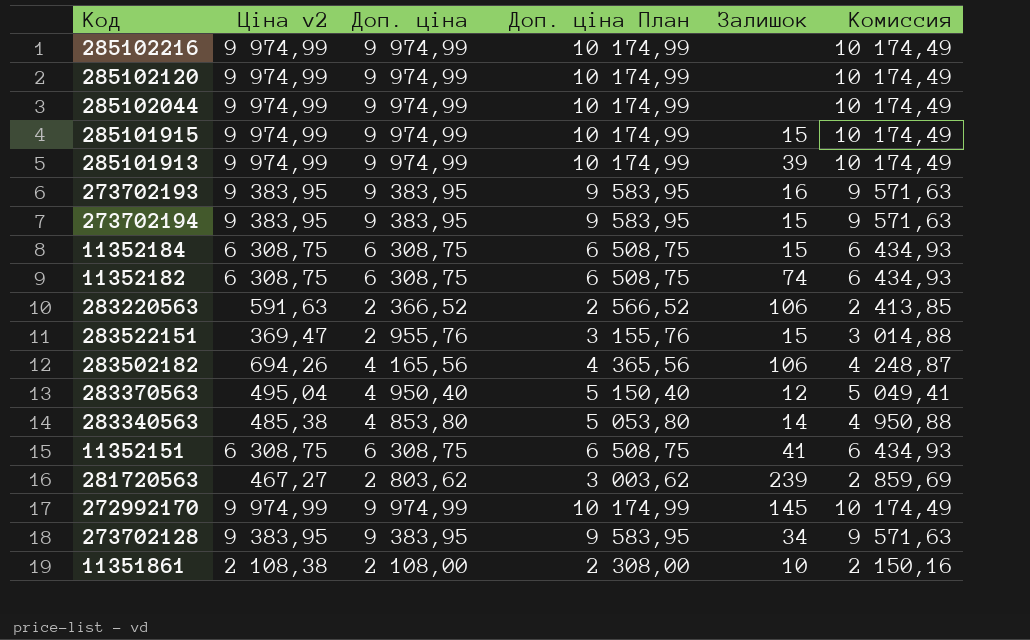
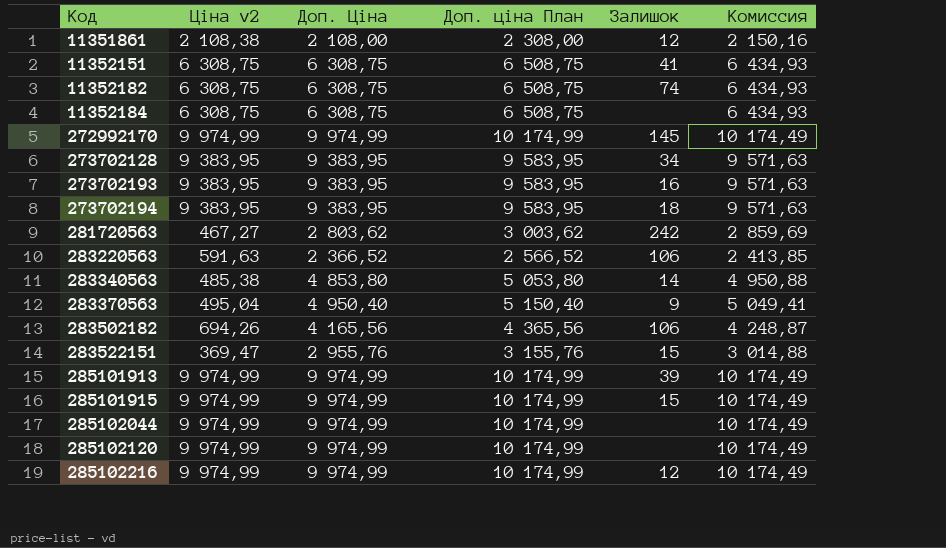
row order: none -> Код ascending
column name: Доп. ціна -> Доп. Ціна
11351861 | Залишок: 10 -> 12
11352184 | Залишок: 15 -> none
273702194 | Залишок: 15 -> 18
281720563 | Залишок: 239 -> 242
283370563 | Залишок: 12 -> 9
285102216 | Залишок: none -> 12

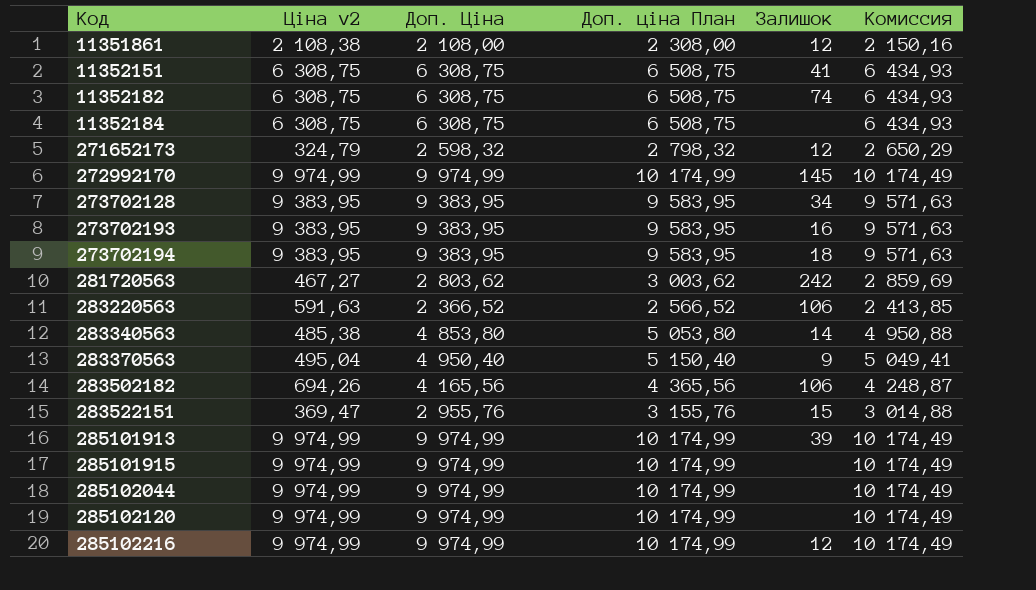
row 271652173: none -> 324,79 | 2 598,32 | 2 798,32 | 12 | 2 650,29
285101915 | Залишок: 15 -> none

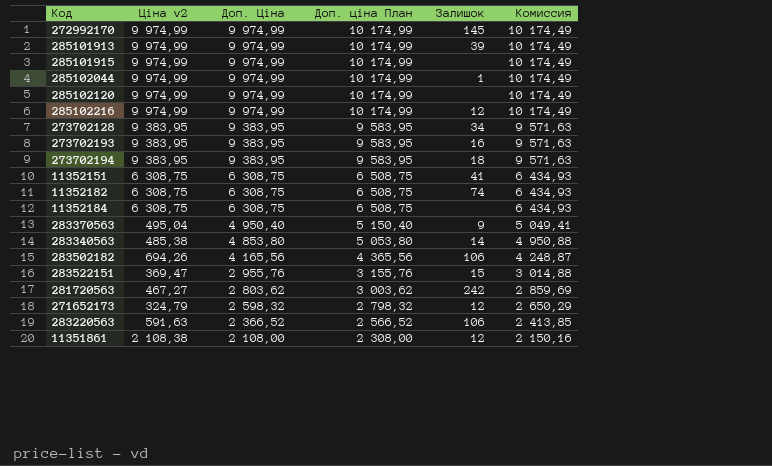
row order: Код ascending -> Доп. Ціна descending
285102044 | Залишок: none -> 1

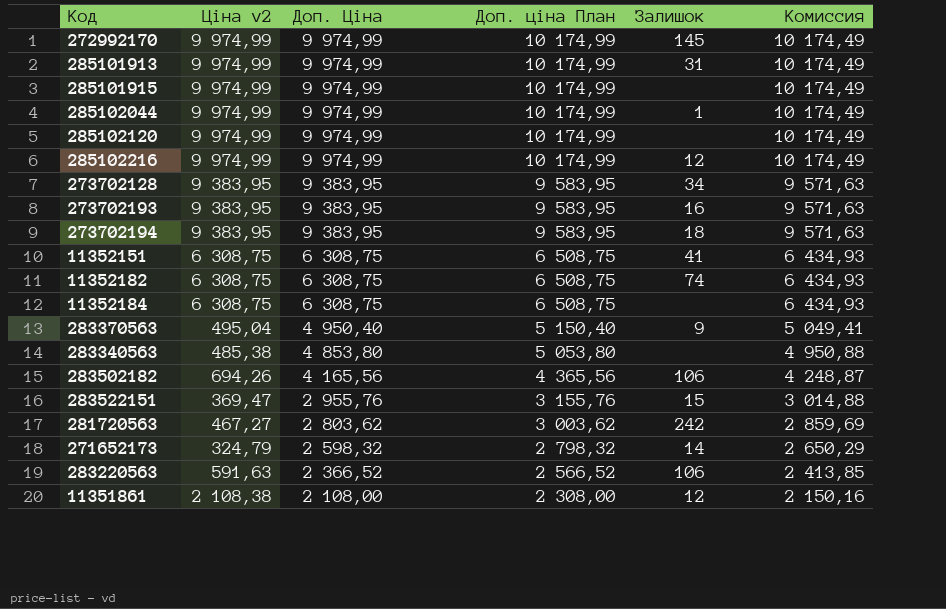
285101913 | Залишок: 39 -> 31
283340563 | Залишок: 14 -> none
271652173 | Залишок: 12 -> 14

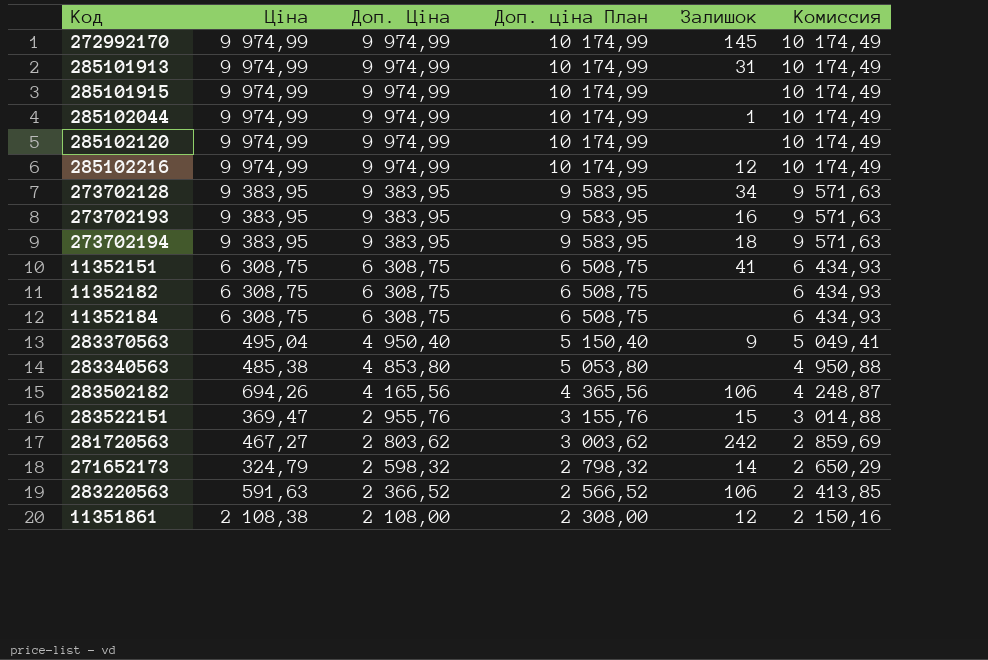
column name: Ціна v2 -> Ціна
11352182 | Залишок: 74 -> none

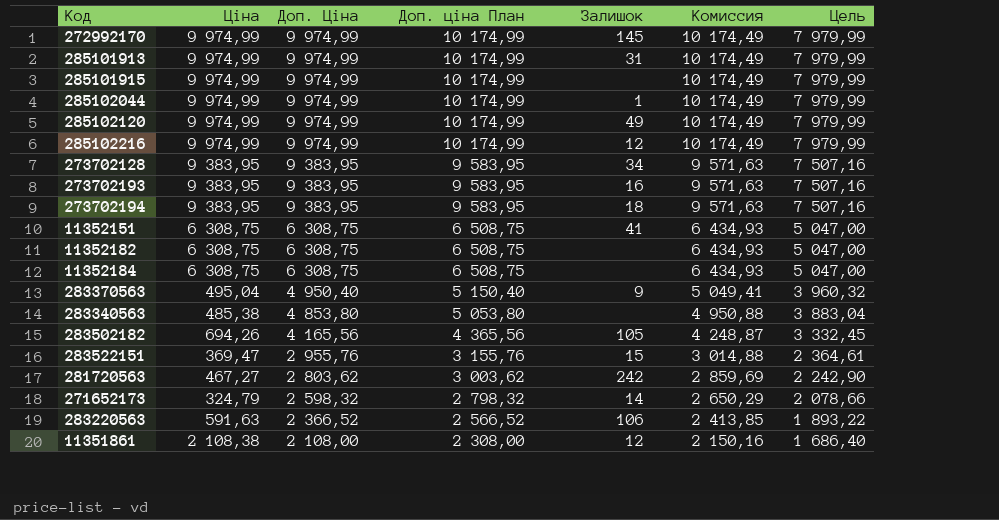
column Цель | formula: none -> [Доп. Ціна] * 0,8
285102120 | Залишок: none -> 49
283502182 | Залишок: 106 -> 105

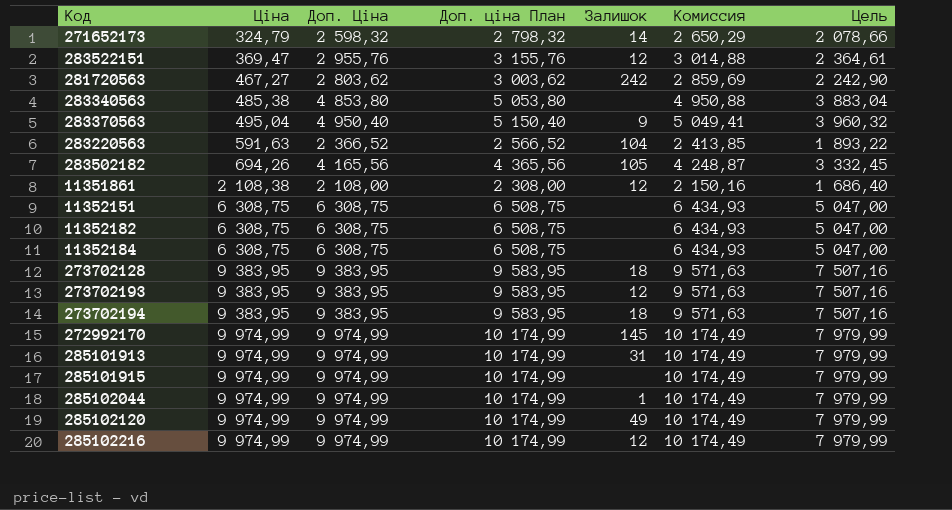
row order: Доп. Ціна descending -> Ціна ascending
283522151 | Залишок: 15 -> 12
283220563 | Залишок: 106 -> 104
11352151 | Залишок: 41 -> none
273702128 | Залишок: 34 -> 18
273702193 | Залишок: 16 -> 12

